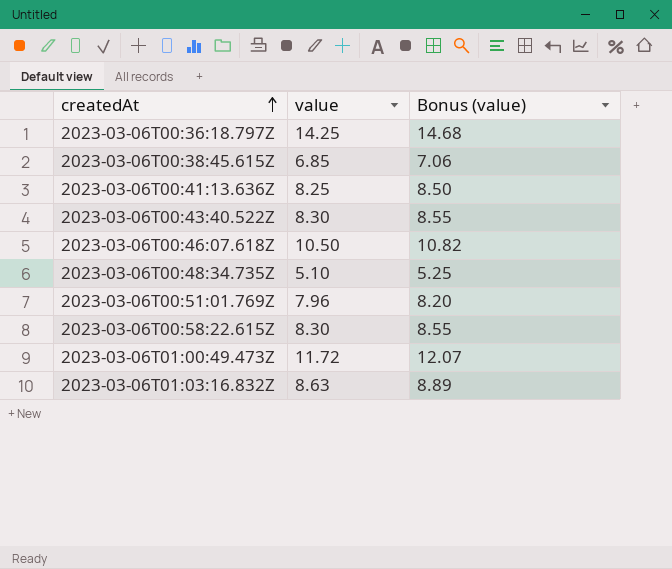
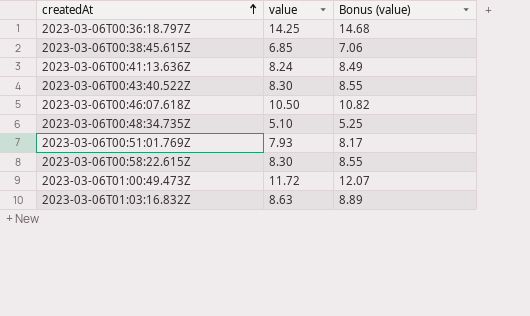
2023-03-06T00:41:13.636Z | value: 8.25 -> 8.24
2023-03-06T00:41:13.636Z | Bonus (value): 8.50 -> 8.49
2023-03-06T00:51:01.769Z | value: 7.96 -> 7.93
2023-03-06T00:51:01.769Z | Bonus (value): 8.20 -> 8.17

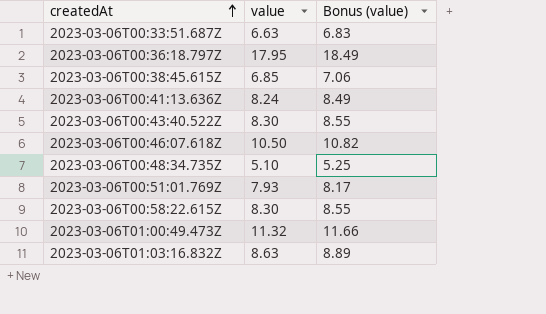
row 2023-03-06T00:33:51.687Z: none -> 6.63 | 6.83
2023-03-06T00:36:18.797Z | value: 14.25 -> 17.95
2023-03-06T00:36:18.797Z | Bonus (value): 14.68 -> 18.49
2023-03-06T01:00:49.473Z | value: 11.72 -> 11.32
2023-03-06T01:00:49.473Z | Bonus (value): 12.07 -> 11.66

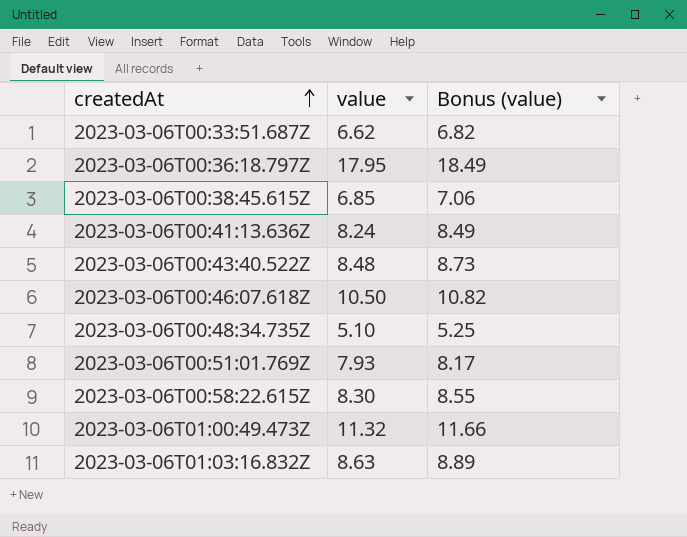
2023-03-06T00:33:51.687Z | value: 6.63 -> 6.62
2023-03-06T00:33:51.687Z | Bonus (value): 6.83 -> 6.82
2023-03-06T00:43:40.522Z | value: 8.30 -> 8.48
2023-03-06T00:43:40.522Z | Bonus (value): 8.55 -> 8.73

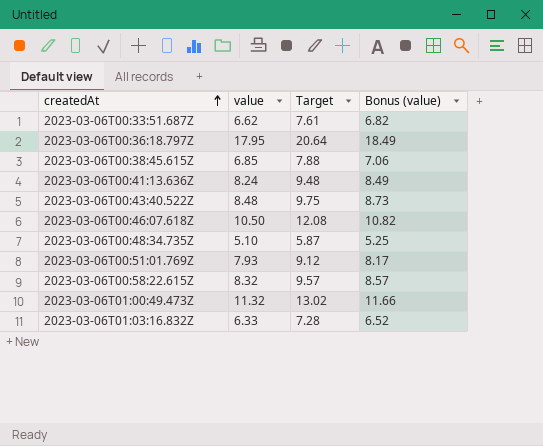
column Target | formula: none -> [value] * 1.15
2023-03-06T00:58:22.615Z | value: 8.30 -> 8.32
2023-03-06T00:58:22.615Z | Bonus (value): 8.55 -> 8.57
2023-03-06T01:03:16.832Z | value: 8.63 -> 6.33
2023-03-06T01:03:16.832Z | Bonus (value): 8.89 -> 6.52

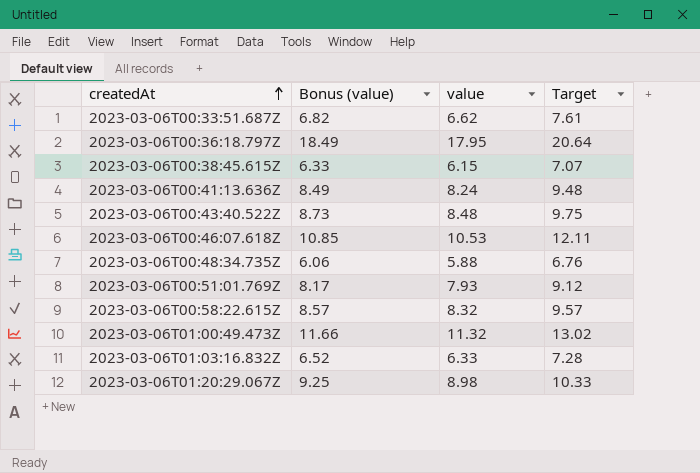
column Bonus (value) | position: 4 -> 2
2023-03-06T00:38:45.615Z | Bonus (value): 7.06 -> 6.33
2023-03-06T00:38:45.615Z | value: 6.85 -> 6.15
2023-03-06T00:38:45.615Z | Target: 7.88 -> 7.07
2023-03-06T00:46:07.618Z | Bonus (value): 10.82 -> 10.85
2023-03-06T00:46:07.618Z | value: 10.50 -> 10.53
2023-03-06T00:46:07.618Z | Target: 12.08 -> 12.11
2023-03-06T00:48:34.735Z | Bonus (value): 5.25 -> 6.06
2023-03-06T00:48:34.735Z | value: 5.10 -> 5.88
2023-03-06T00:48:34.735Z | Target: 5.87 -> 6.76
row 2023-03-06T01:20:29.067Z: none -> 9.25 | 8.98 | 10.33

